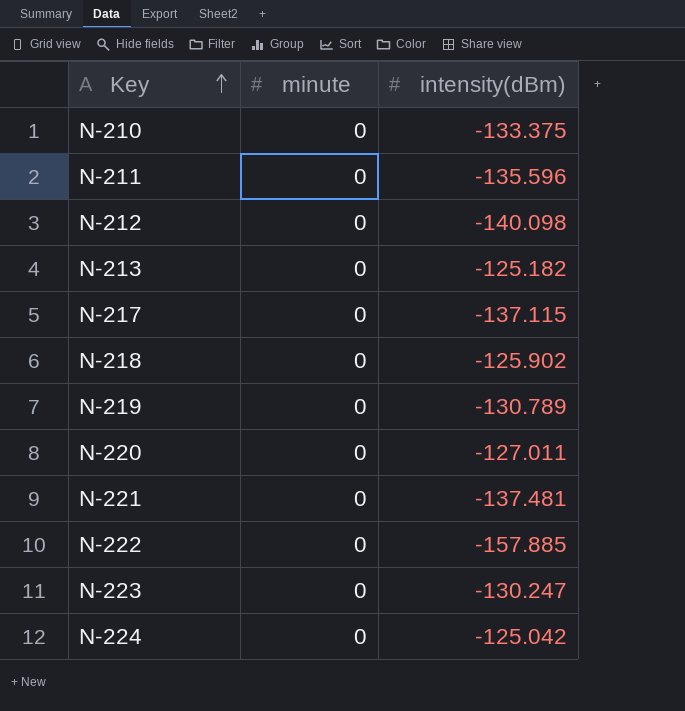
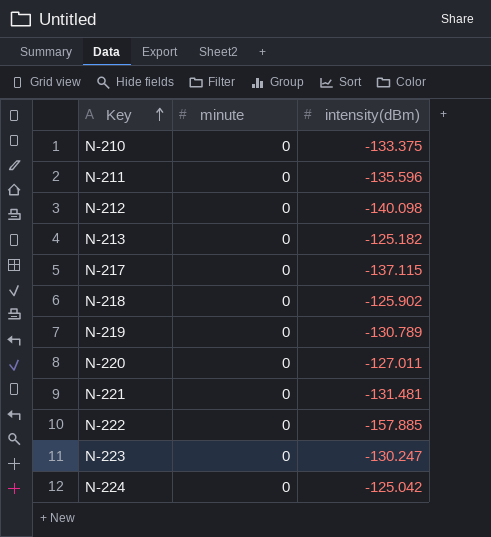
N-221 | intensity(dBm): -137.481 -> -131.481

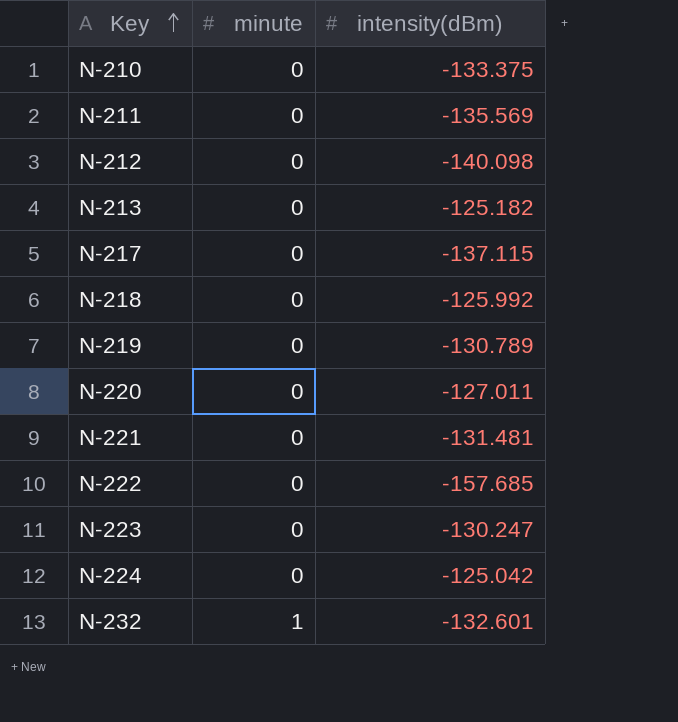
N-211 | intensity(dBm): -135.596 -> -135.569
N-218 | intensity(dBm): -125.902 -> -125.992
N-222 | intensity(dBm): -157.885 -> -157.685
row N-232: none -> 1 | -132.601

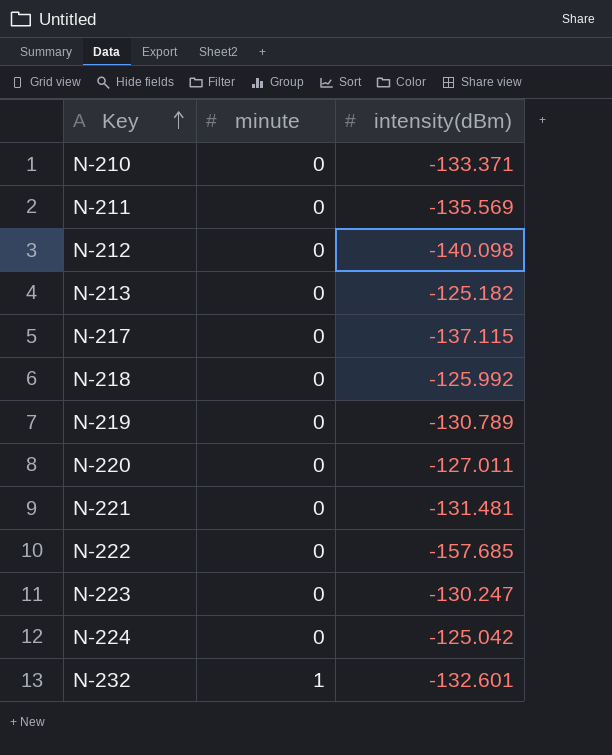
N-210 | intensity(dBm): -133.375 -> -133.371

